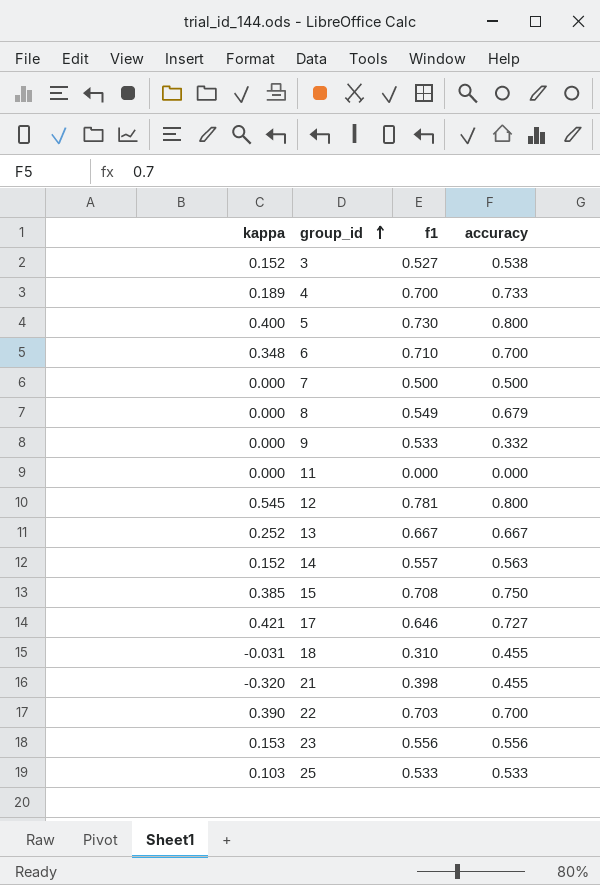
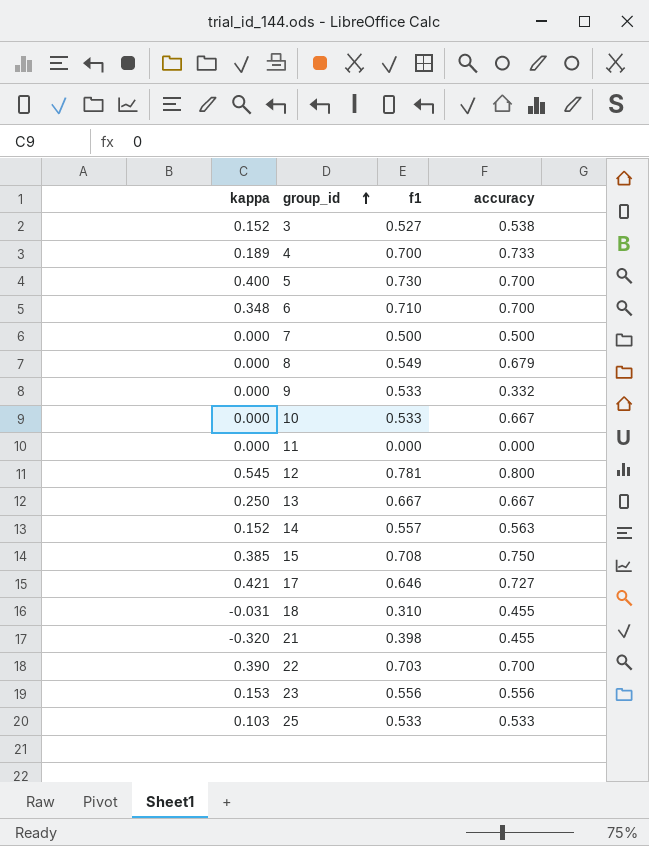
5 | accuracy: 0.800 -> 0.700
row 10: none -> 0.000 | 0.533 | 0.667
13 | kappa: 0.252 -> 0.250

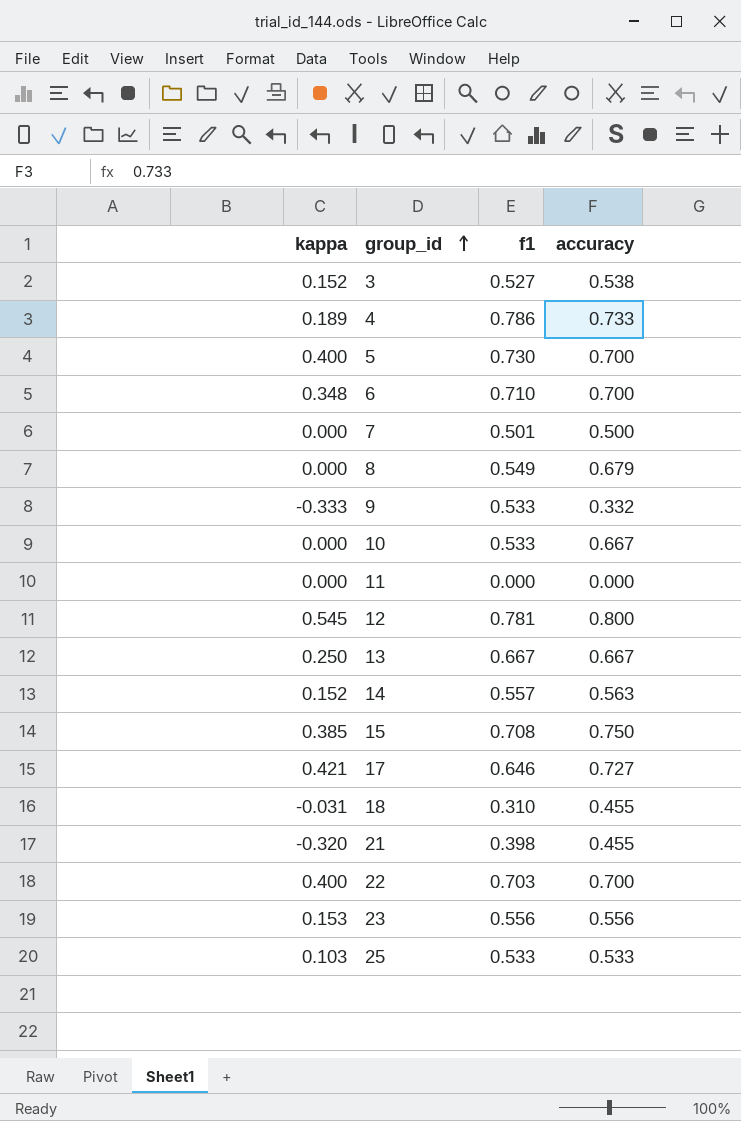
4 | f1: 0.700 -> 0.786
7 | f1: 0.500 -> 0.501
9 | kappa: 0.000 -> -0.333
22 | kappa: 0.390 -> 0.400

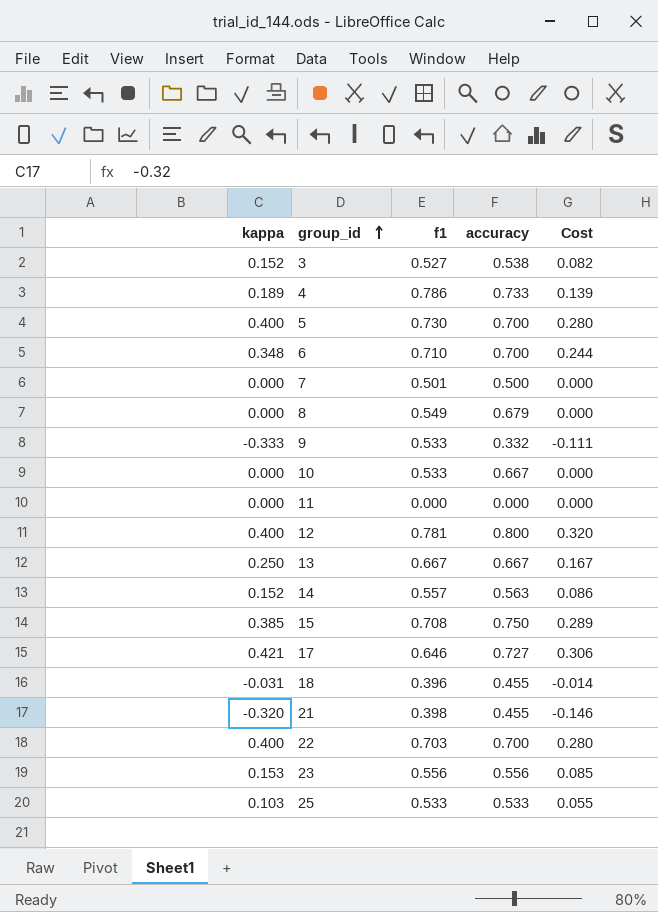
column Cost | formula: none -> [kappa] * [accuracy]
12 | kappa: 0.545 -> 0.400
18 | f1: 0.310 -> 0.396

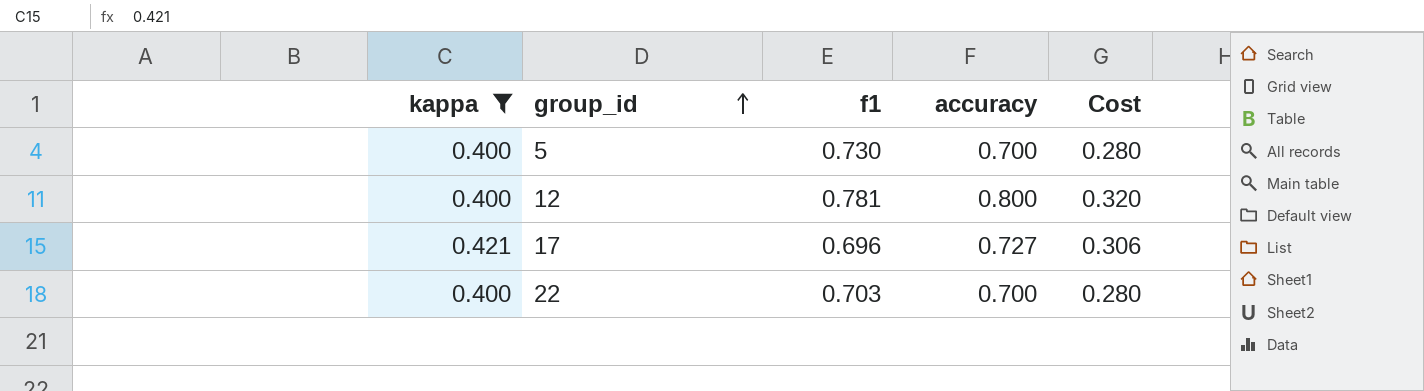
filter: none -> kappa >= 0.400
17 | f1: 0.646 -> 0.696

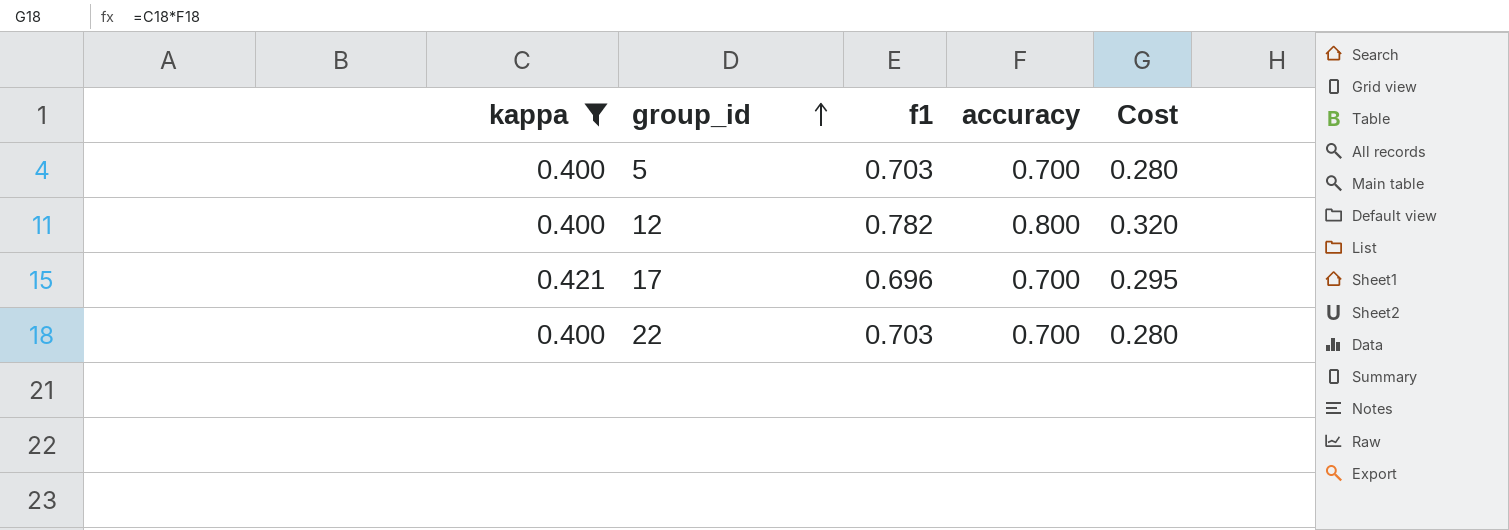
5 | f1: 0.730 -> 0.703
12 | f1: 0.781 -> 0.782
17 | accuracy: 0.727 -> 0.700
17 | Cost: 0.306 -> 0.295

